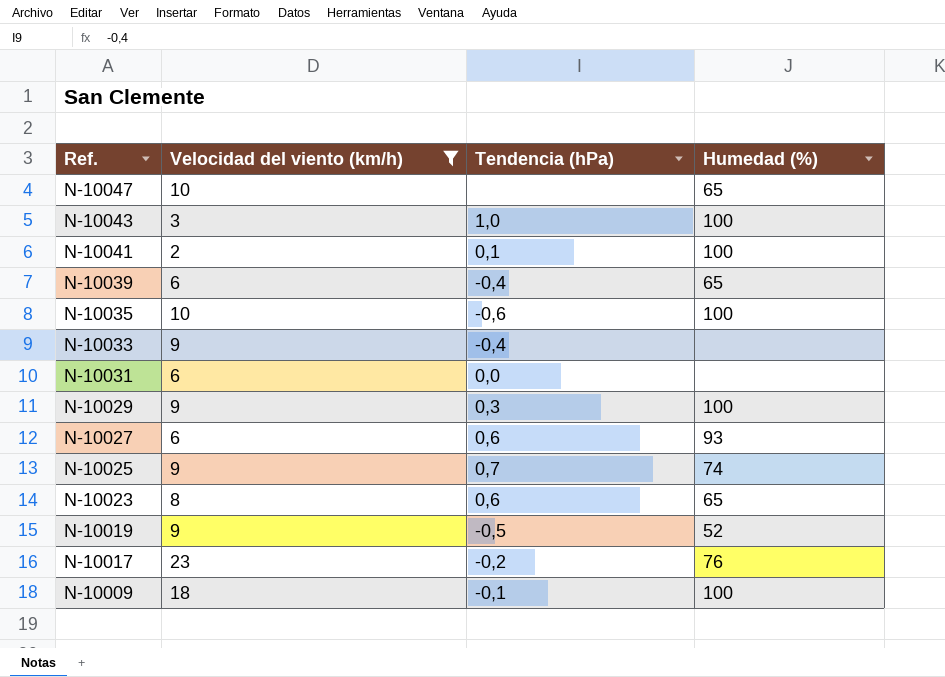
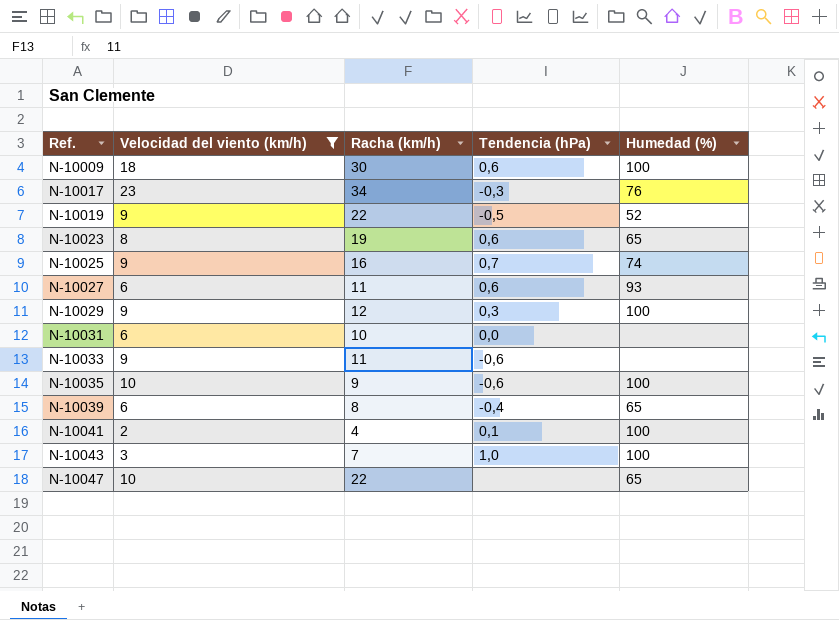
row order: Ref. descending -> Ref. ascending
column Racha (km/h) | position: none -> 3
N-10009 | Tendencia (hPa): -0,1 -> 0,6
N-10017 | Tendencia (hPa): -0,2 -> -0,3
N-10033 | Tendencia (hPa): -0,4 -> -0,6

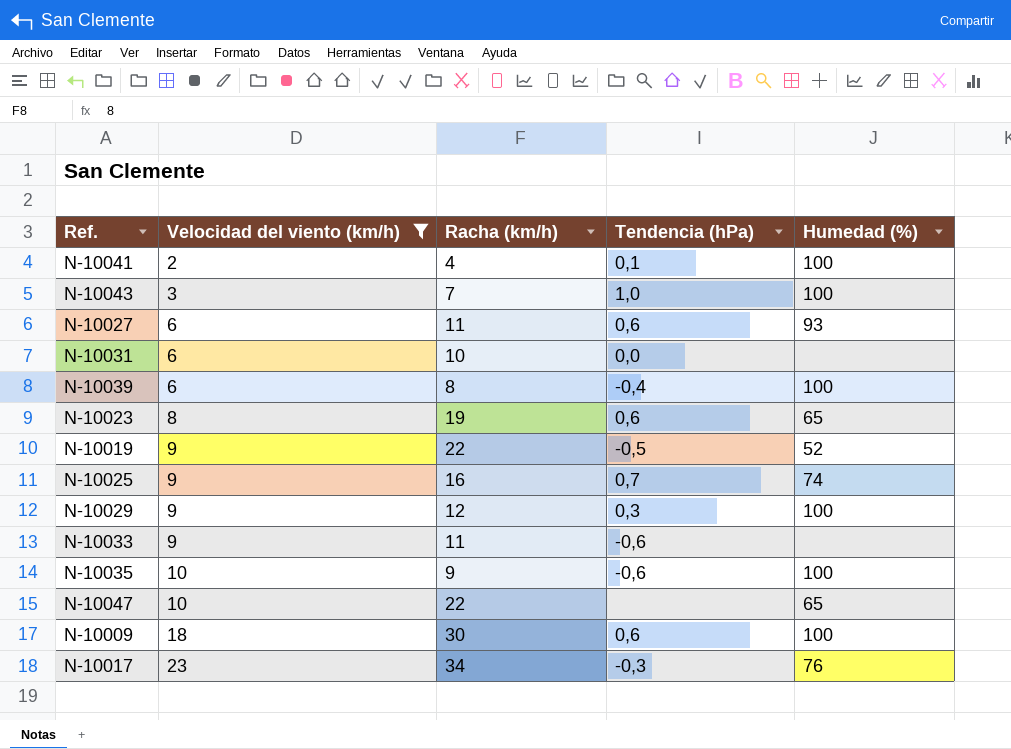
row order: Ref. ascending -> Velocidad del viento (km/h) ascending
N-10039 | Humedad (%): 65 -> 100

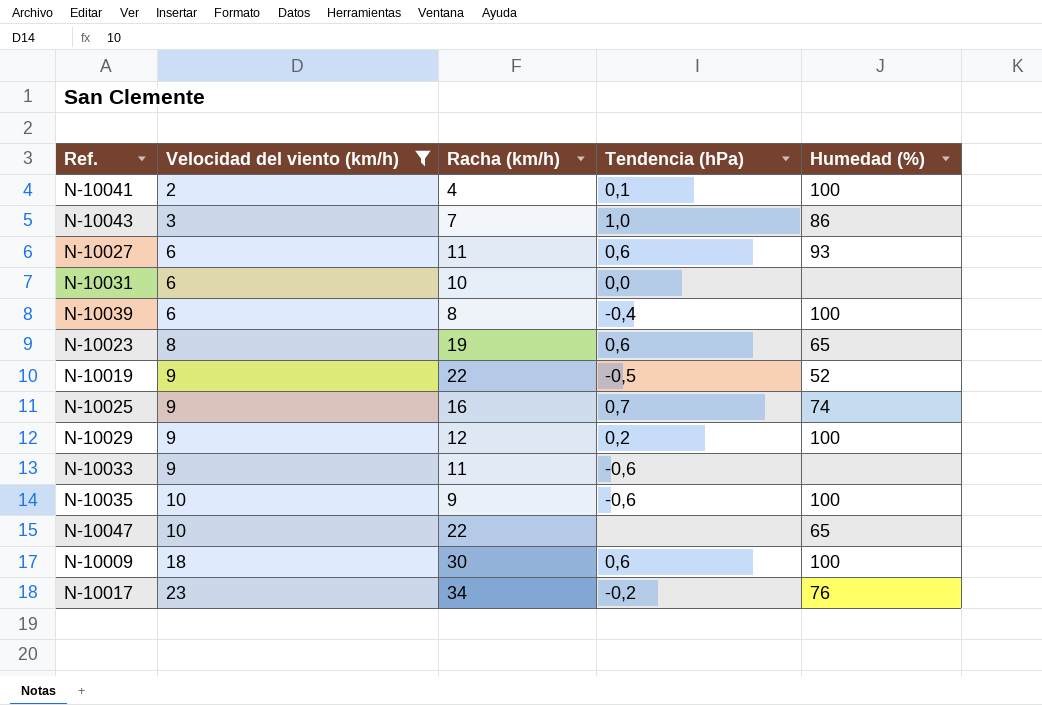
N-10043 | Humedad (%): 100 -> 86
N-10029 | Tendencia (hPa): 0,3 -> 0,2
N-10017 | Tendencia (hPa): -0,3 -> -0,2

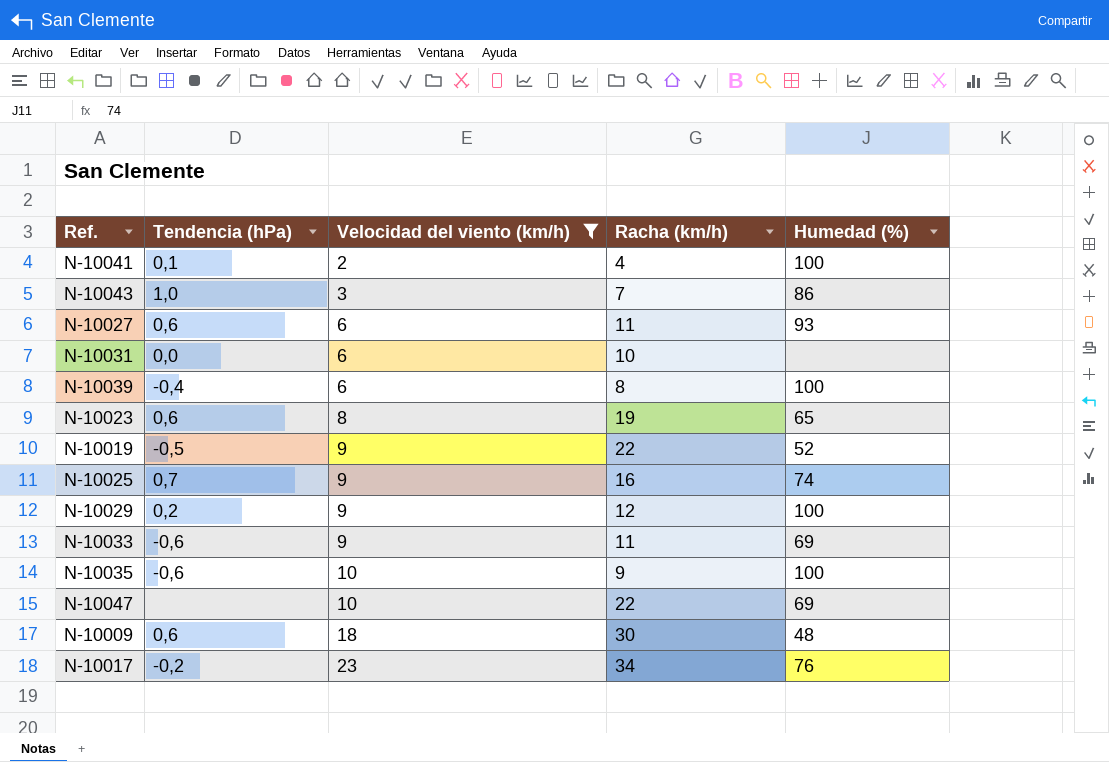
column Tendencia (hPa) | position: 4 -> 2
N-10033 | Humedad (%): none -> 69
N-10047 | Humedad (%): 65 -> 69
N-10009 | Humedad (%): 100 -> 48

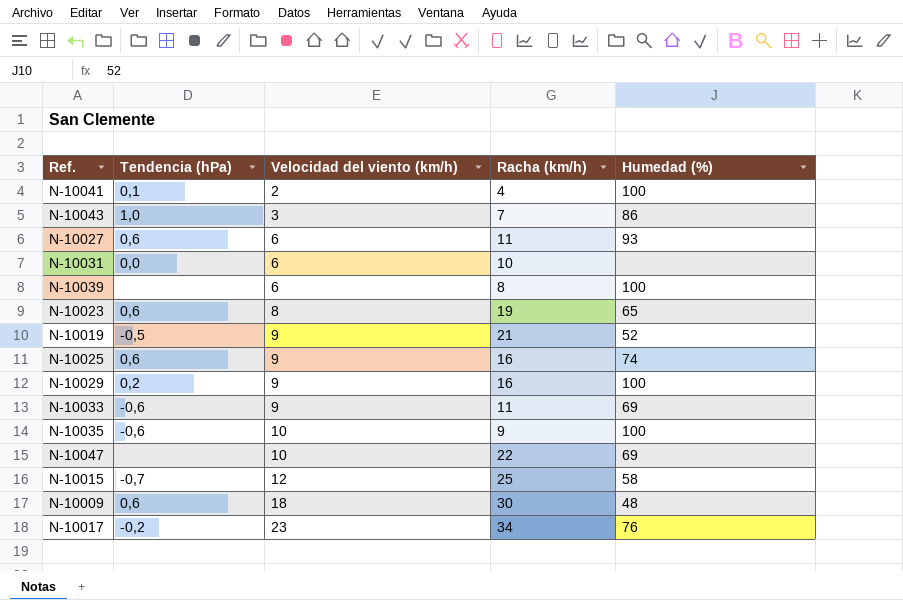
filter: Velocidad del viento (km/h) != 12 -> none
N-10039 | Tendencia (hPa): -0,4 -> none
N-10019 | Racha (km/h): 22 -> 21
N-10025 | Tendencia (hPa): 0,7 -> 0,6
N-10029 | Racha (km/h): 12 -> 16

